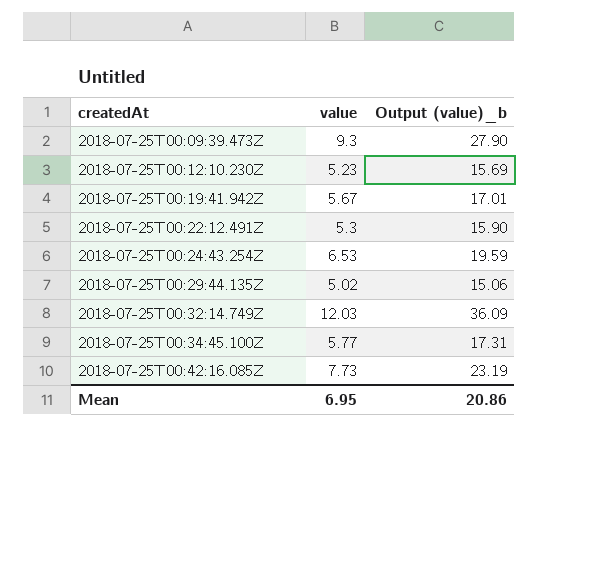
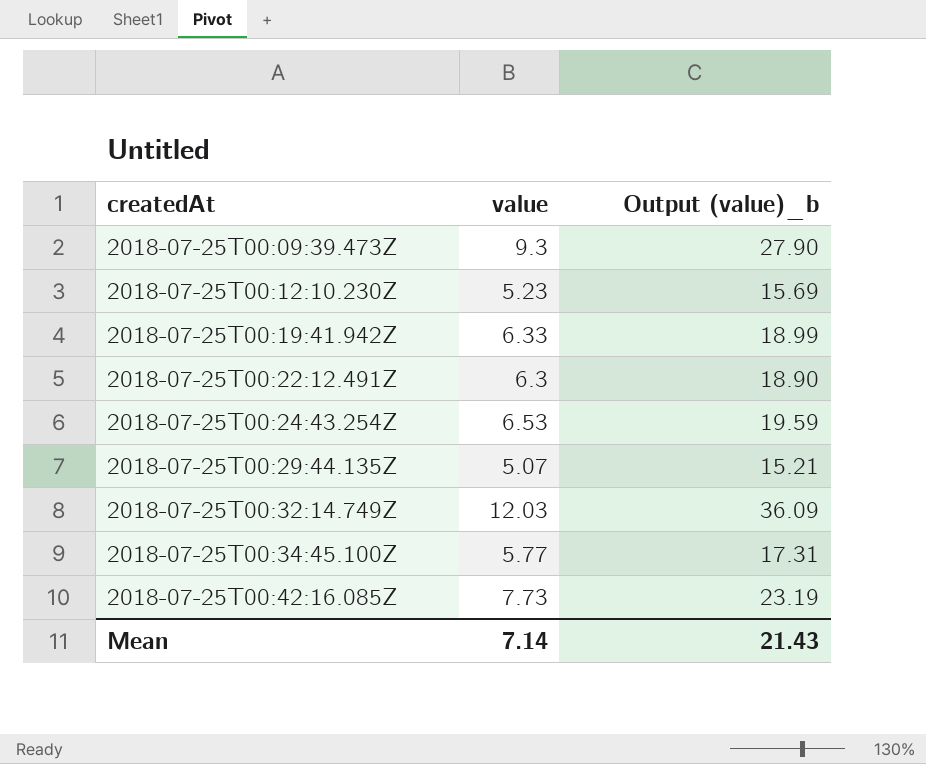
2018-07-25T00:19:41.942Z | value: 5.67 -> 6.33
2018-07-25T00:19:41.942Z | Output (value)_b: 17.01 -> 18.99
2018-07-25T00:22:12.491Z | value: 5.3 -> 6.3
2018-07-25T00:22:12.491Z | Output (value)_b: 15.90 -> 18.90
2018-07-25T00:29:44.135Z | value: 5.02 -> 5.07
2018-07-25T00:29:44.135Z | Output (value)_b: 15.06 -> 15.21
Mean | value: 6.95 -> 7.14
Mean | Output (value)_b: 20.86 -> 21.43

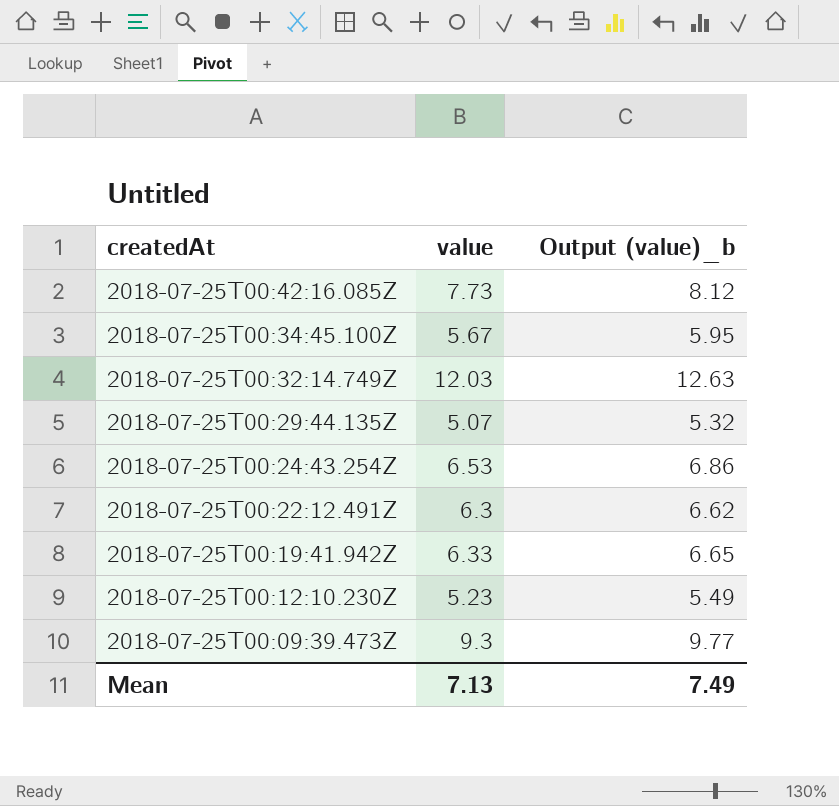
row order: createdAt ascending -> createdAt descending
column Output (value)_b | formula: [value] * 3 -> [value] * 1.05
2018-07-25T00:34:45.100Z | value: 5.77 -> 5.67
Mean | value: 7.14 -> 7.13
Mean | Output (value)_b: 21.43 -> 7.49

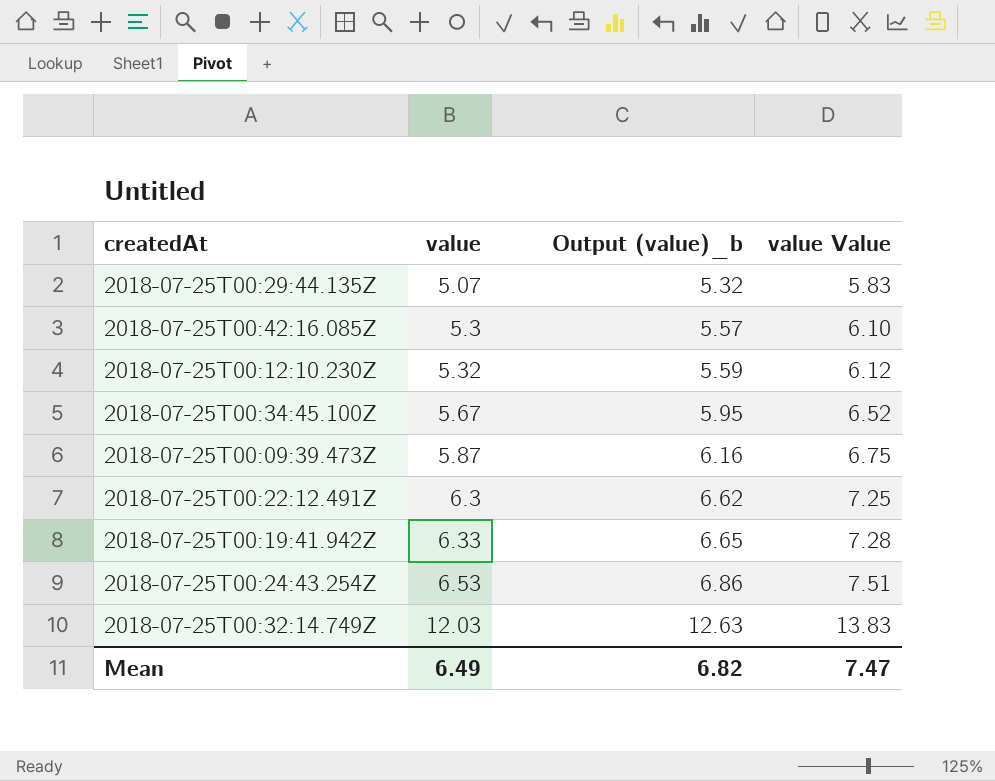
row order: createdAt descending -> value ascending
column value Value | formula: none -> [value] * 1.15
2018-07-25T00:42:16.085Z | value: 7.73 -> 5.3
2018-07-25T00:42:16.085Z | Output (value)_b: 8.12 -> 5.57
2018-07-25T00:12:10.230Z | value: 5.23 -> 5.32
2018-07-25T00:12:10.230Z | Output (value)_b: 5.49 -> 5.59
2018-07-25T00:09:39.473Z | value: 9.3 -> 5.87
2018-07-25T00:09:39.473Z | Output (value)_b: 9.77 -> 6.16
Mean | value: 7.13 -> 6.49
Mean | Output (value)_b: 7.49 -> 6.82

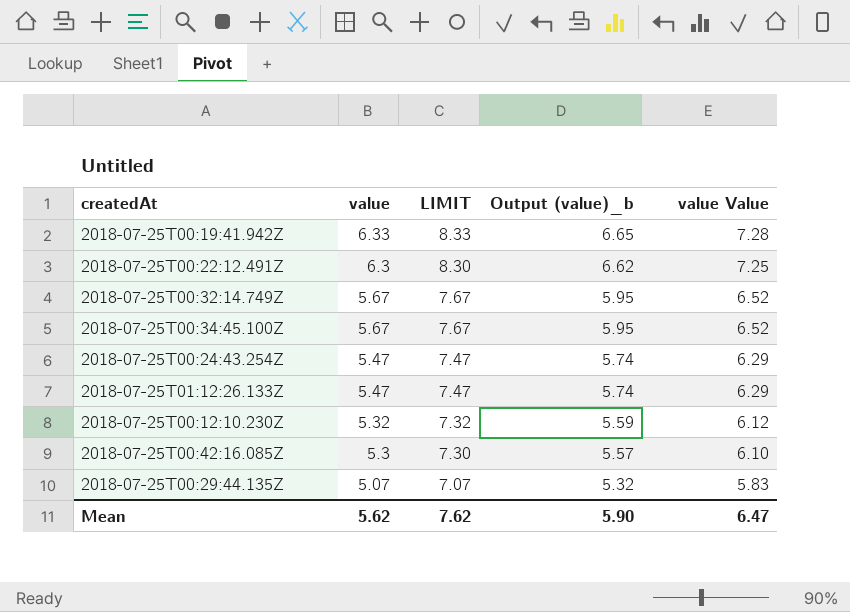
row order: value ascending -> value descending
column LIMIT | formula: none -> [value] + 2
row 2018-07-25T00:09:39.473Z: 5.87 | 6.16 | 6.75 -> none
2018-07-25T00:32:14.749Z | value: 12.03 -> 5.67
2018-07-25T00:32:14.749Z | Output (value)_b: 12.63 -> 5.95
2018-07-25T00:32:14.749Z | value Value: 13.83 -> 6.52
2018-07-25T00:24:43.254Z | value: 6.53 -> 5.47
2018-07-25T00:24:43.254Z | Output (value)_b: 6.86 -> 5.74
2018-07-25T00:24:43.254Z | value Value: 7.51 -> 6.29
row 2018-07-25T01:12:26.133Z: none -> 5.47 | 7.47 | 5.74 | 6.29
Mean | value: 6.49 -> 5.62
Mean | Output (value)_b: 6.82 -> 5.90
Mean | value Value: 7.47 -> 6.47

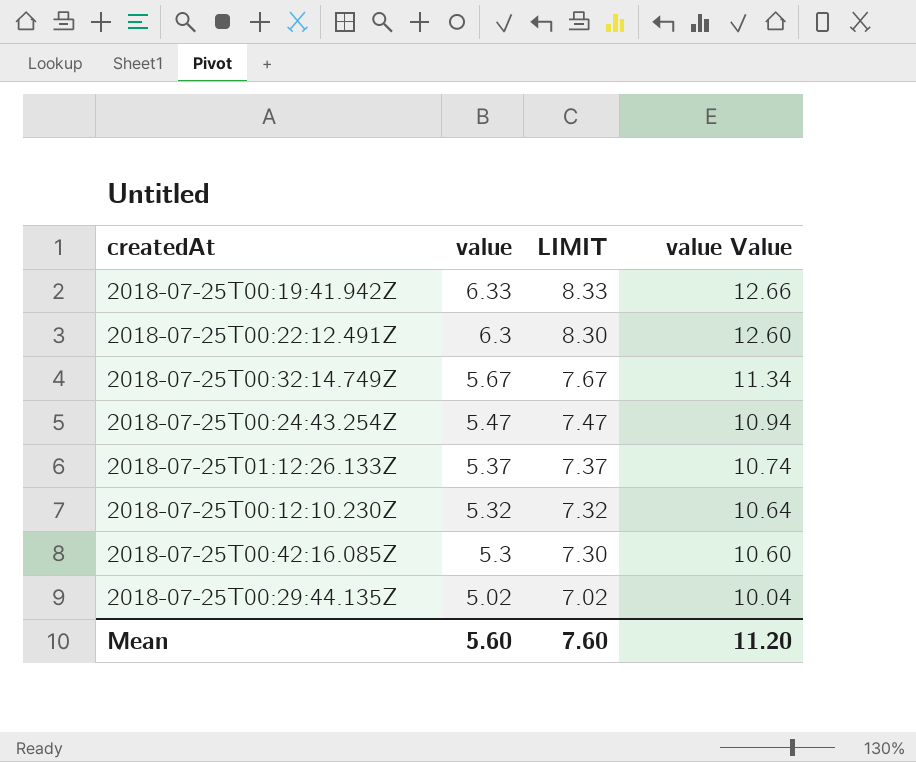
column Output (value)_b | formula: [value] * 1.05 -> none
column value Value | formula: [value] * 1.15 -> [value] * 2
row 2018-07-25T00:34:45.100Z: 5.67 | 7.67 | 5.95 | 6.52 -> none
2018-07-25T01:12:26.133Z | value: 5.47 -> 5.37
2018-07-25T01:12:26.133Z | LIMIT: 7.47 -> 7.37
2018-07-25T00:29:44.135Z | value: 5.07 -> 5.02
2018-07-25T00:29:44.135Z | LIMIT: 7.07 -> 7.02
Mean | value: 5.62 -> 5.60
Mean | LIMIT: 7.62 -> 7.60
Mean | value Value: 6.47 -> 11.20

